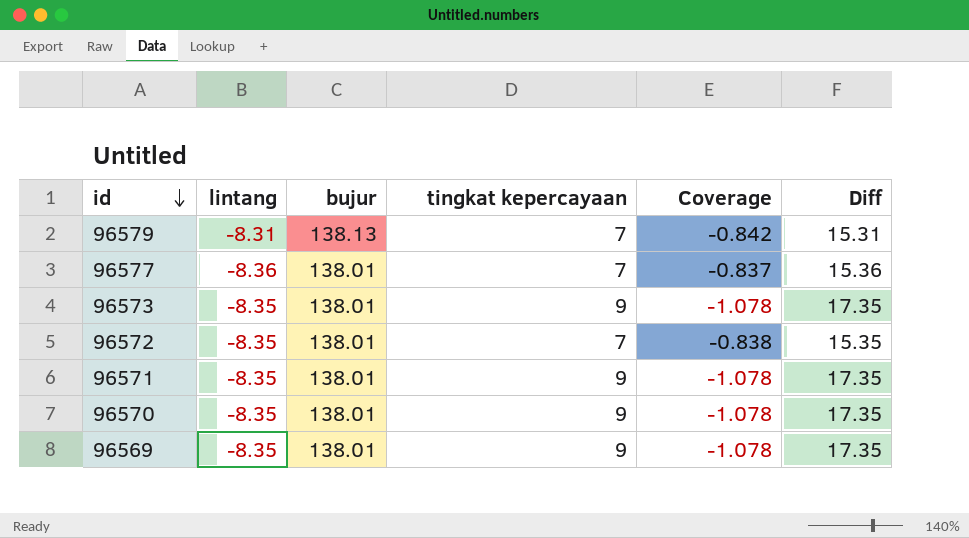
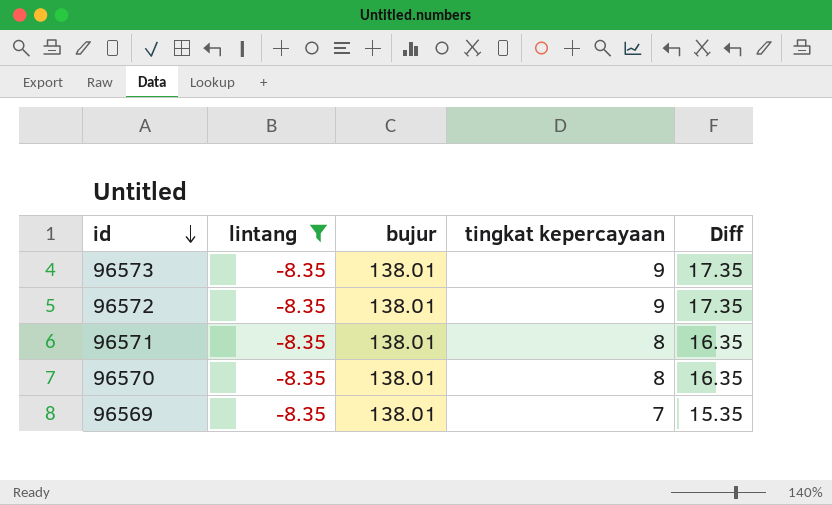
filter: none -> lintang = -8.35
column Coverage | formula: [tingkat kepercayaan] / [lintang] -> none
96572 | tingkat kepercayaan: 7 -> 9
96572 | Diff: 15.35 -> 17.35
96571 | tingkat kepercayaan: 9 -> 8
96571 | Diff: 17.35 -> 16.35
96570 | tingkat kepercayaan: 9 -> 8
96570 | Diff: 17.35 -> 16.35
96569 | tingkat kepercayaan: 9 -> 7
96569 | Diff: 17.35 -> 15.35

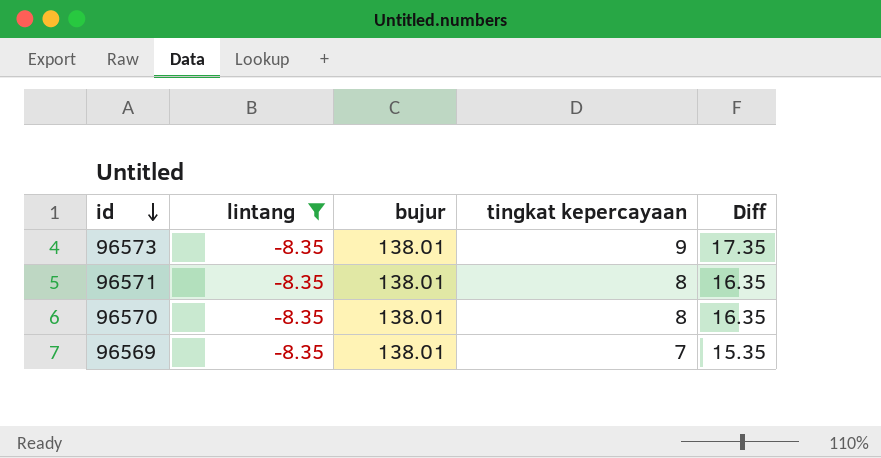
row 96572: -8.35 | 138.01 | 9 | 17.35 -> none

